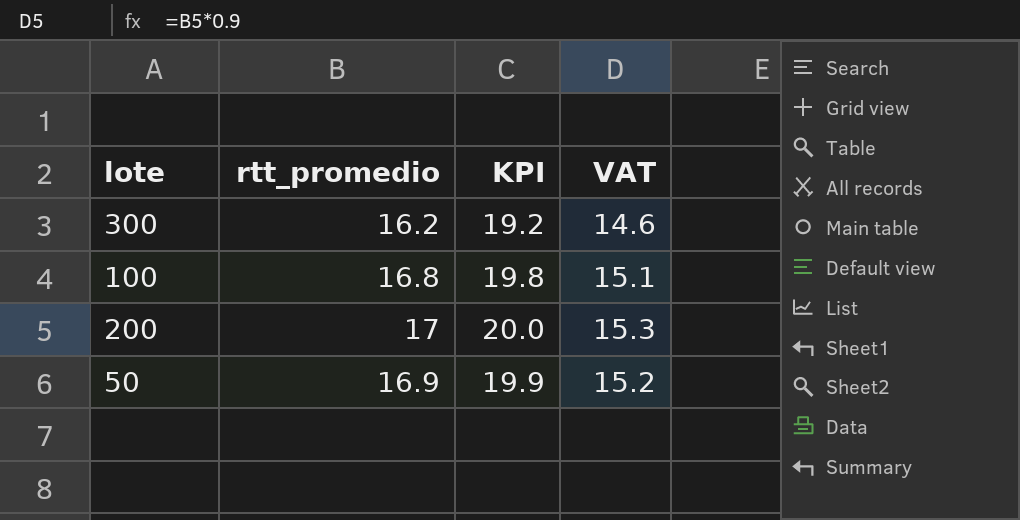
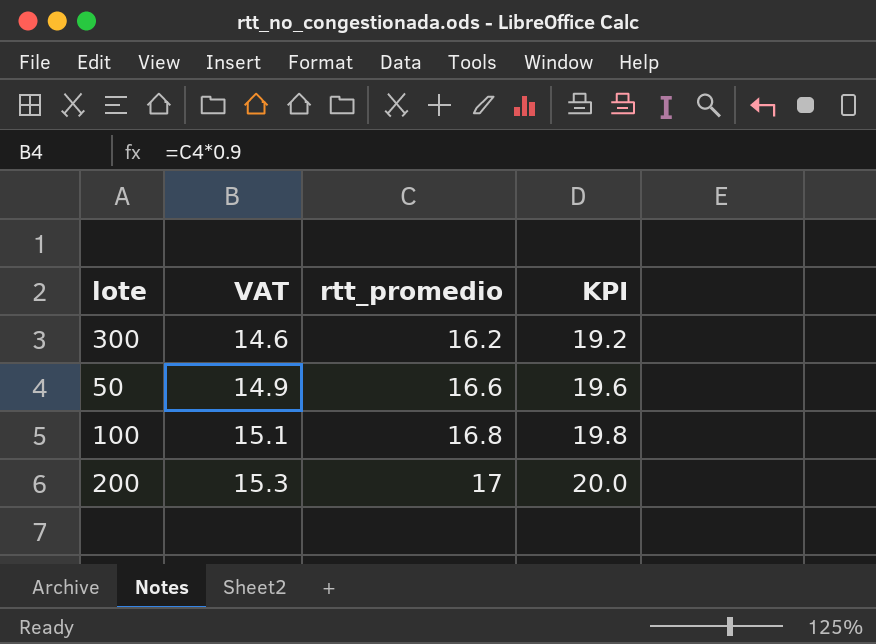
row order: none -> VAT ascending
column VAT | position: 4 -> 2
50 | VAT: 15.2 -> 14.9
50 | rtt_promedio: 16.9 -> 16.6
50 | KPI: 19.9 -> 19.6

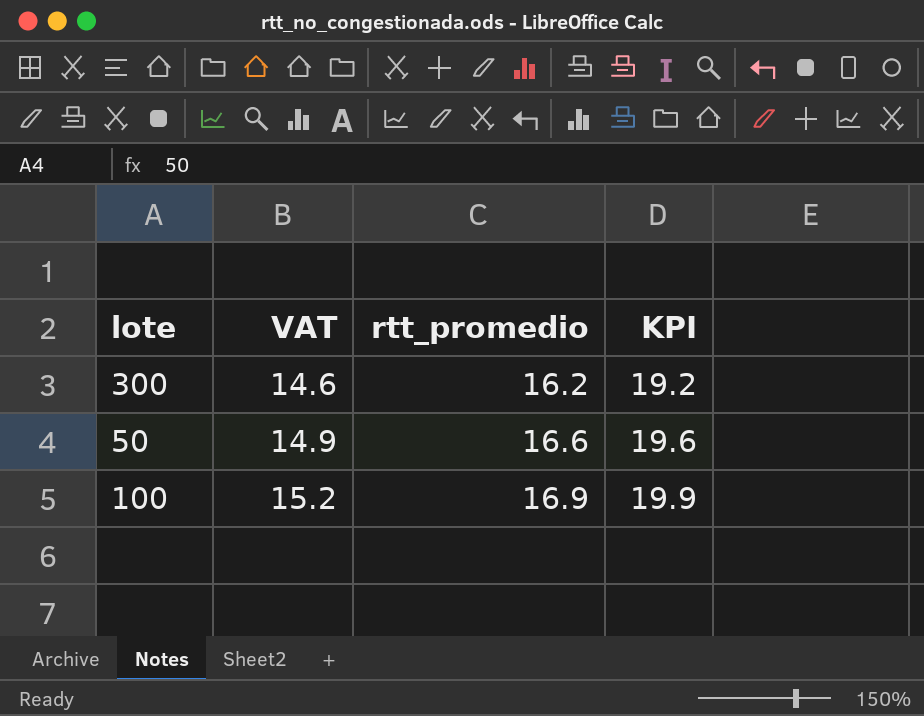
row 200: 15.3 | 17 | 20.0 -> none
100 | VAT: 15.1 -> 15.2
100 | rtt_promedio: 16.8 -> 16.9
100 | KPI: 19.8 -> 19.9

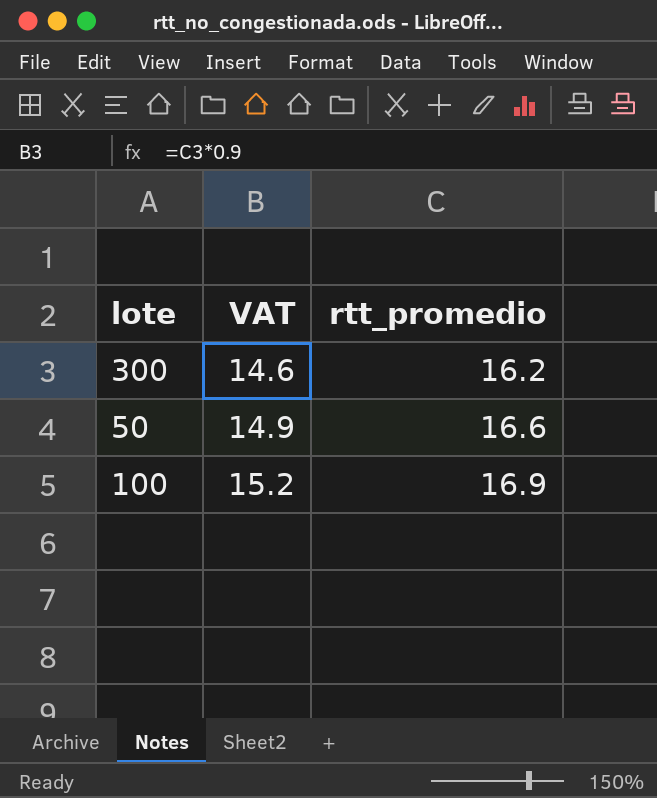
column KPI | formula: [rtt_promedio] + 3 -> none

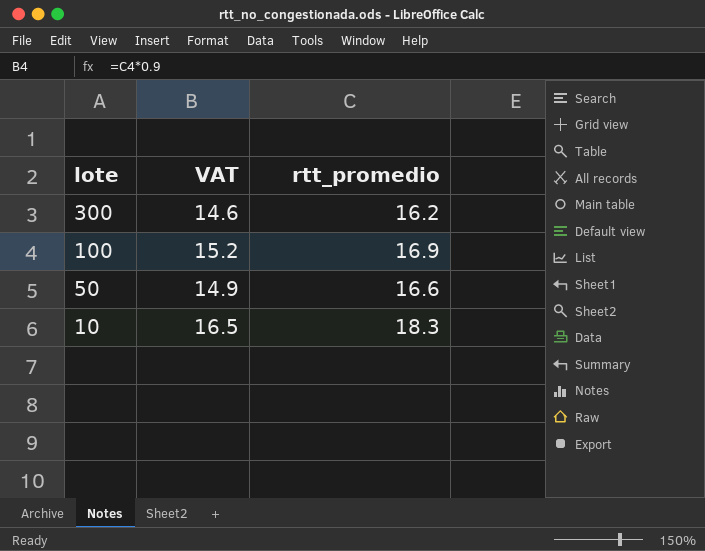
row order: VAT ascending -> lote descending
row 10: none -> 16.5 | 18.3

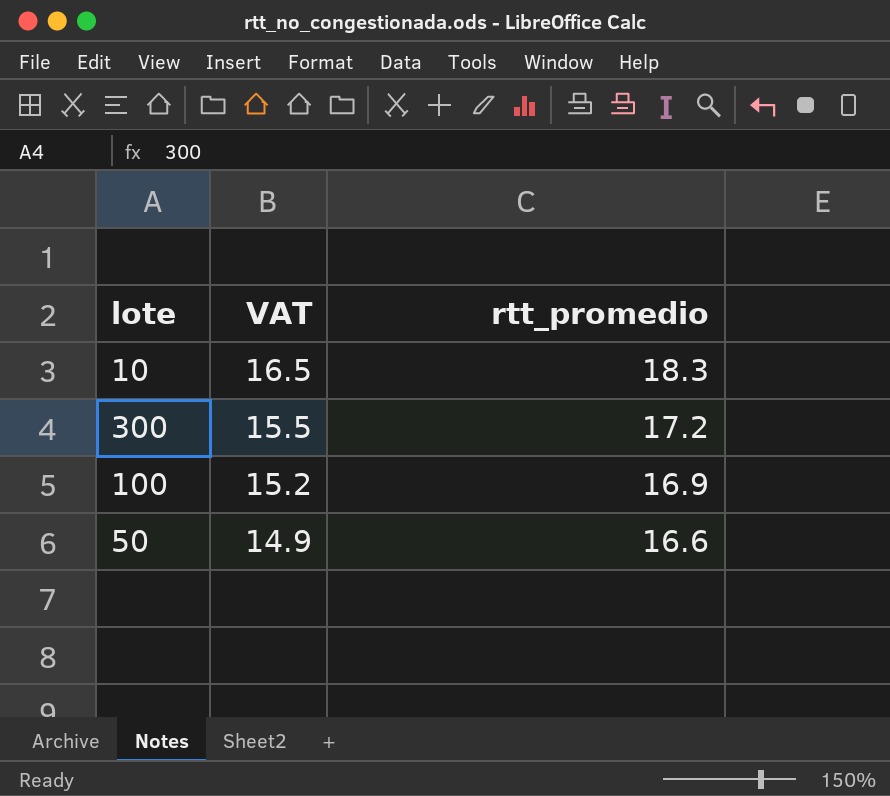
row order: lote descending -> VAT descending
300 | VAT: 14.6 -> 15.5
300 | rtt_promedio: 16.2 -> 17.2

